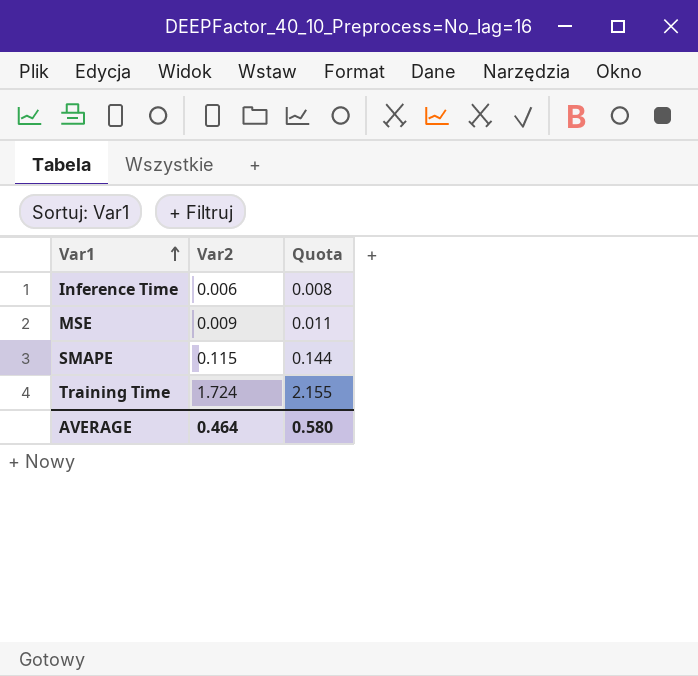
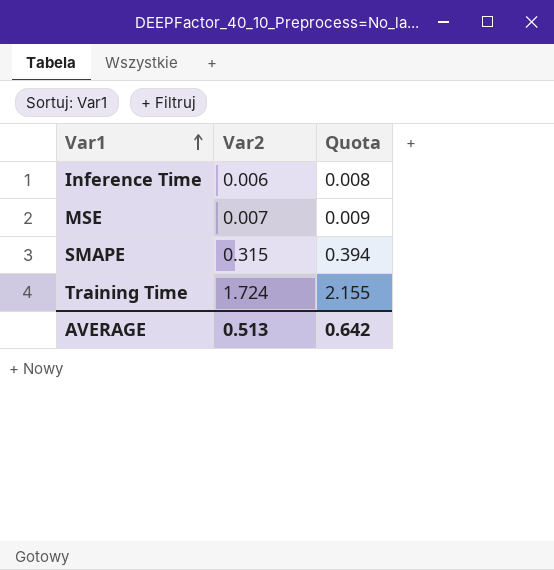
MSE | Var2: 0.009 -> 0.007
MSE | Quota: 0.011 -> 0.009
SMAPE | Var2: 0.115 -> 0.315
SMAPE | Quota: 0.144 -> 0.394
AVERAGE | Var2: 0.464 -> 0.513
AVERAGE | Quota: 0.580 -> 0.642

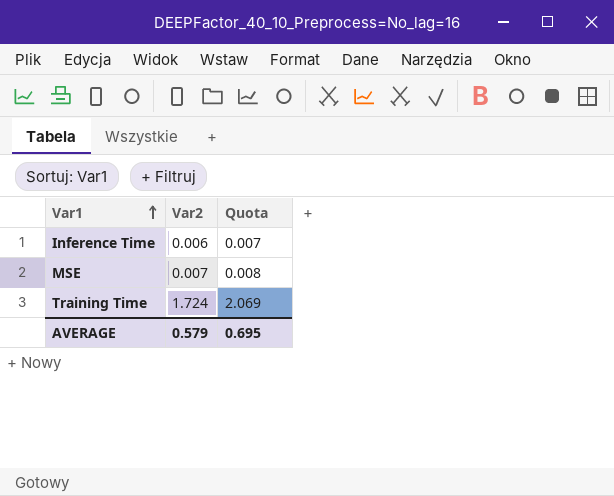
column Quota | formula: [Var2] * 1.25 -> [Var2] * 1.2
row SMAPE: 0.315 | 0.394 -> none
AVERAGE | Var2: 0.513 -> 0.579
AVERAGE | Quota: 0.642 -> 0.695

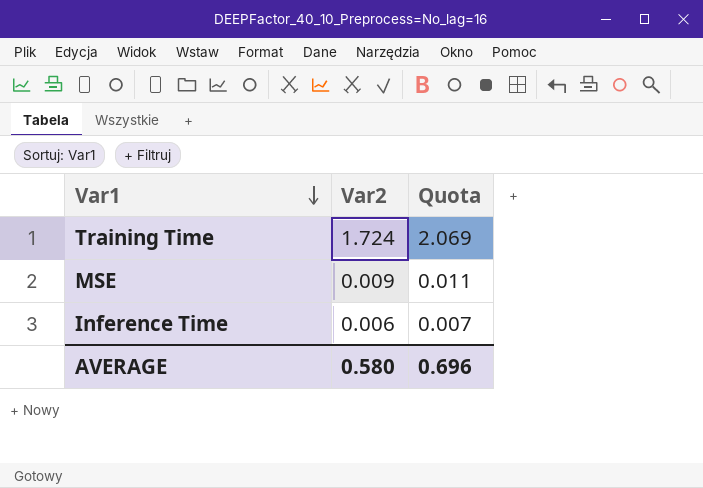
row order: Var1 ascending -> Var1 descending
MSE | Var2: 0.007 -> 0.009
MSE | Quota: 0.008 -> 0.011
AVERAGE | Var2: 0.579 -> 0.580
AVERAGE | Quota: 0.695 -> 0.696

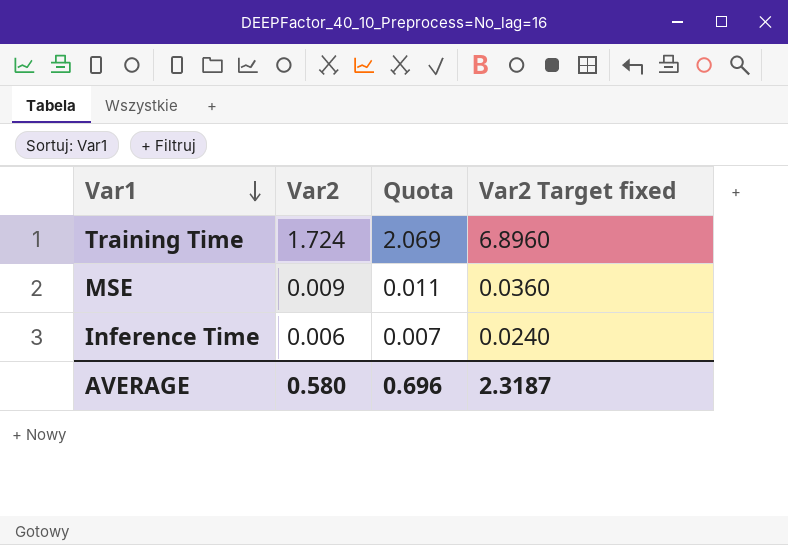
column Var2 Target fixed | formula: none -> [Var2] * 4

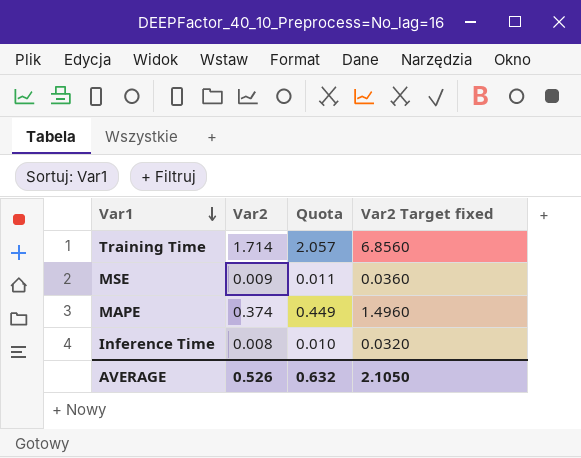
Training Time | Var2: 1.724 -> 1.714
Training Time | Quota: 2.069 -> 2.057
Training Time | Var2 Target fixed: 6.8960 -> 6.8560
row MAPE: none -> 0.374 | 0.449 | 1.4960
Inference Time | Var2: 0.006 -> 0.008
Inference Time | Quota: 0.007 -> 0.010
Inference Time | Var2 Target fixed: 0.0240 -> 0.0320
AVERAGE | Var2: 0.580 -> 0.526
AVERAGE | Quota: 0.696 -> 0.632
AVERAGE | Var2 Target fixed: 2.3187 -> 2.1050

